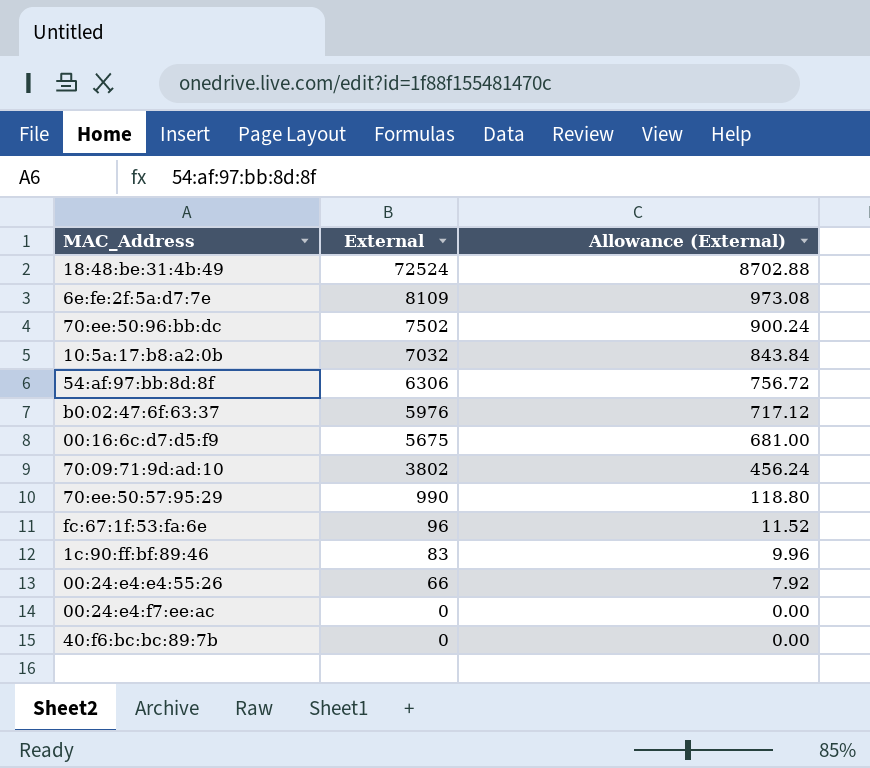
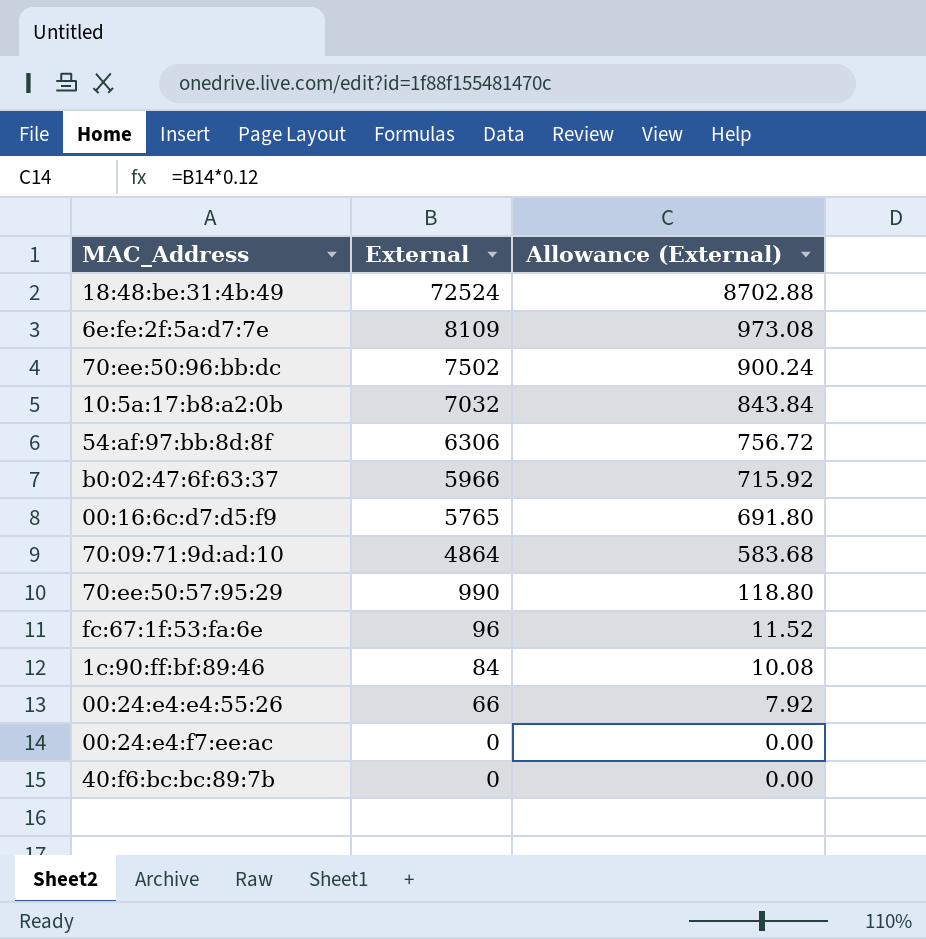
b0:02:47:6f:63:37 | External: 5976 -> 5966
b0:02:47:6f:63:37 | Allowance (External): 717.12 -> 715.92
00:16:6c:d7:d5:f9 | External: 5675 -> 5765
00:16:6c:d7:d5:f9 | Allowance (External): 681.00 -> 691.80
70:09:71:9d:ad:10 | External: 3802 -> 4864
70:09:71:9d:ad:10 | Allowance (External): 456.24 -> 583.68
1c:90:ff:bf:89:46 | External: 83 -> 84
1c:90:ff:bf:89:46 | Allowance (External): 9.96 -> 10.08

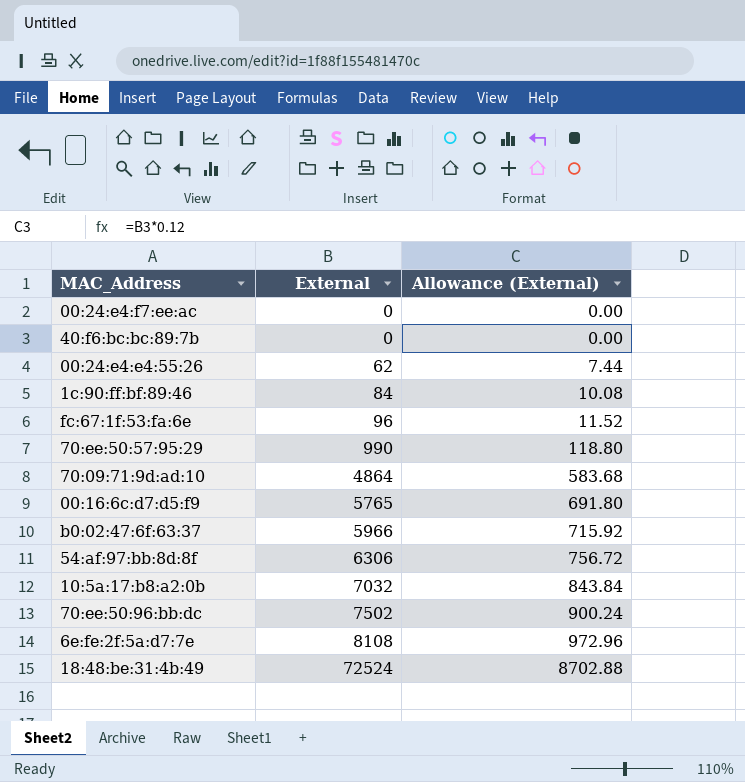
row order: External descending -> External ascending
00:24:e4:e4:55:26 | External: 66 -> 62
00:24:e4:e4:55:26 | Allowance (External): 7.92 -> 7.44
6e:fe:2f:5a:d7:7e | External: 8109 -> 8108
6e:fe:2f:5a:d7:7e | Allowance (External): 973.08 -> 972.96

